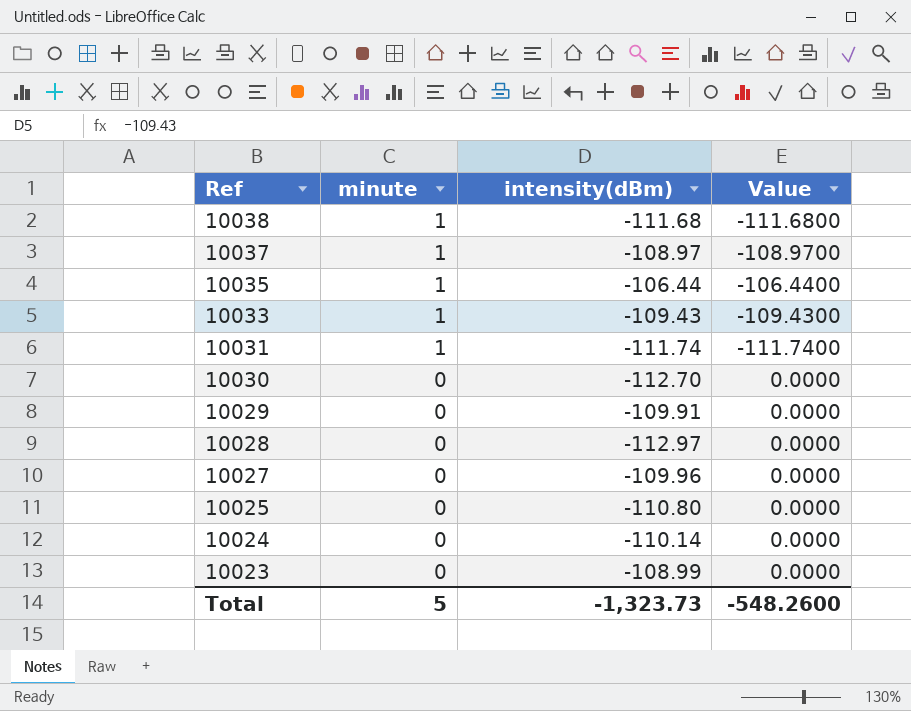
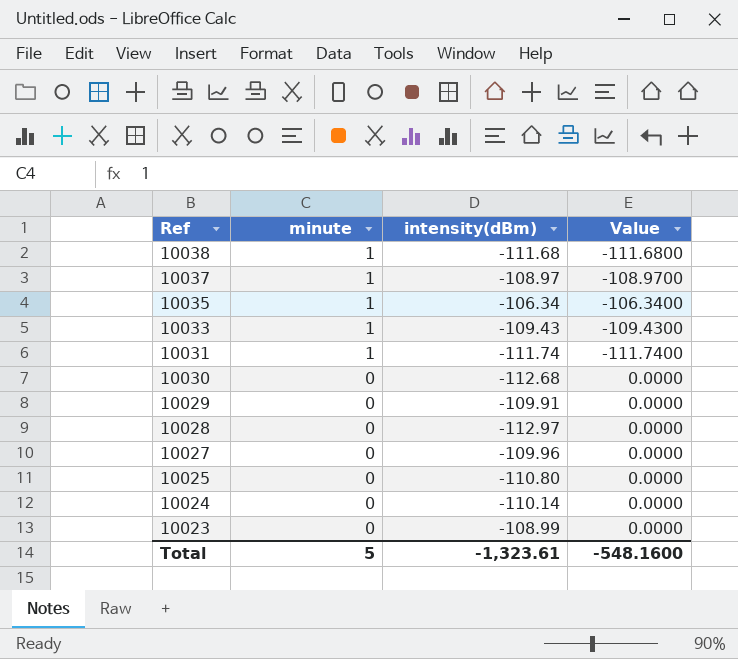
10035 | intensity(dBm): -106.44 -> -106.34
10035 | Value: -106.4400 -> -106.3400
10030 | intensity(dBm): -112.70 -> -112.68
Total | intensity(dBm): -1,323.73 -> -1,323.61
Total | Value: -548.2600 -> -548.1600

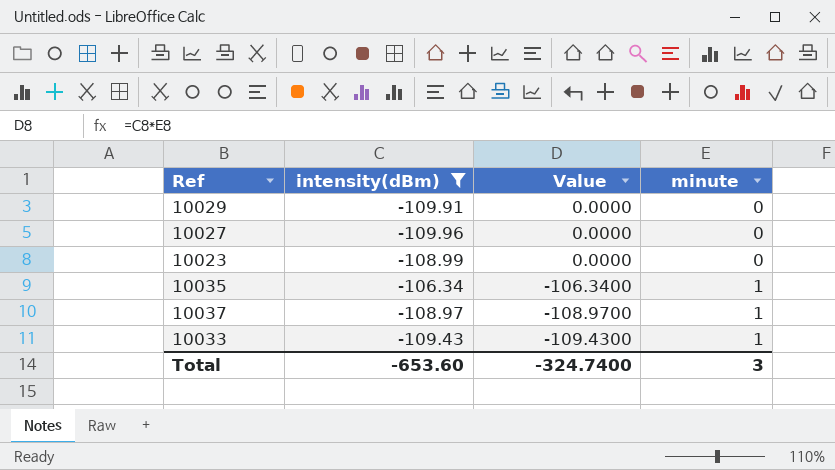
filter: none -> intensity(dBm) >= -109.96
row order: Ref descending -> Value descending
column minute | position: 2 -> 4
Total | intensity(dBm): -1,323.61 -> -653.60
Total | Value: -548.1600 -> -324.7400
Total | minute: 5 -> 3

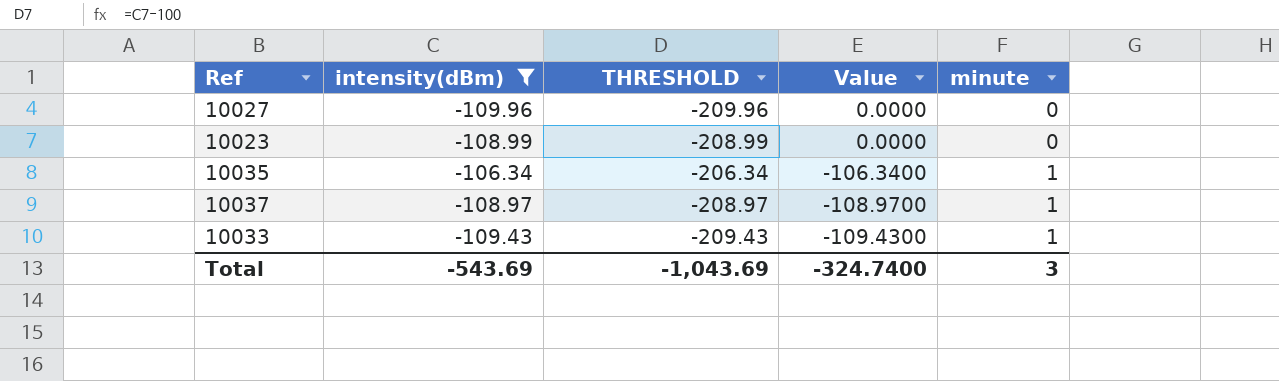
column THRESHOLD | formula: none -> [intensity(dBm)] - 100
row 10029: -109.91 | 0.0000 | 0 -> none
Total | intensity(dBm): -653.60 -> -543.69

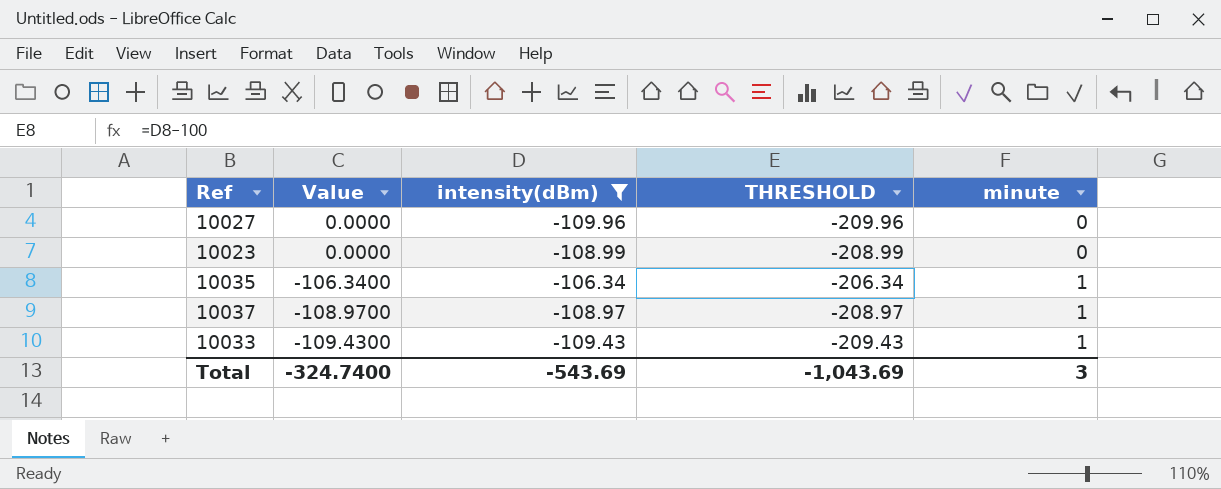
column Value | position: 4 -> 2

